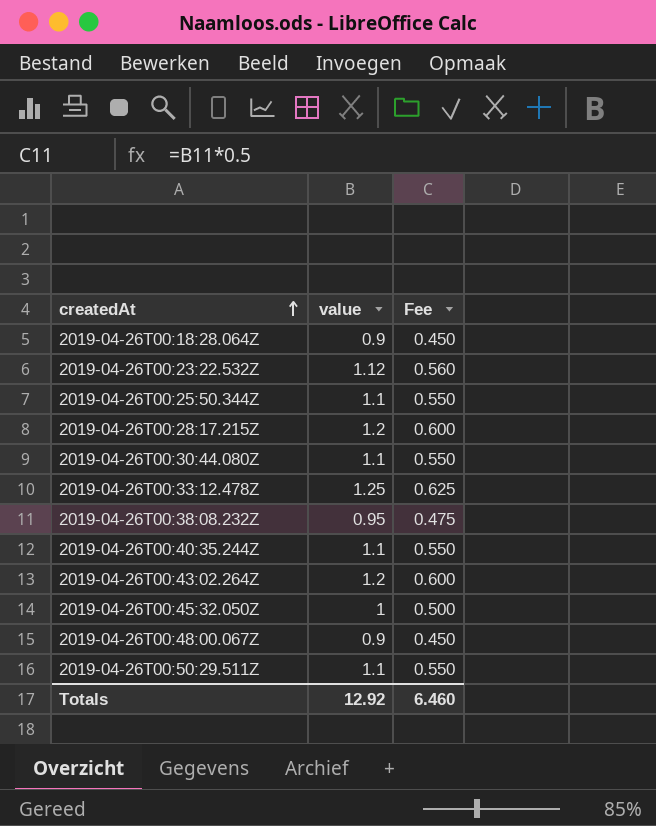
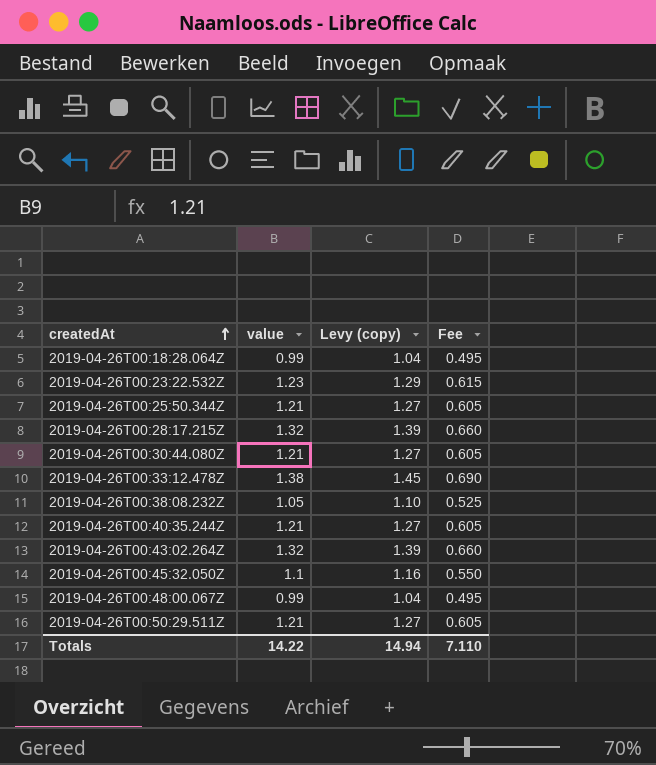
column Levy (copy) | formula: none -> [value] * 1.05
2019-04-26T00:18:28.064Z | value: 0.9 -> 0.99
2019-04-26T00:18:28.064Z | Fee: 0.450 -> 0.495
2019-04-26T00:23:22.532Z | value: 1.12 -> 1.23
2019-04-26T00:23:22.532Z | Fee: 0.560 -> 0.615
2019-04-26T00:25:50.344Z | value: 1.1 -> 1.21
2019-04-26T00:25:50.344Z | Fee: 0.550 -> 0.605
2019-04-26T00:28:17.215Z | value: 1.2 -> 1.32
2019-04-26T00:28:17.215Z | Fee: 0.600 -> 0.660
2019-04-26T00:30:44.080Z | value: 1.1 -> 1.21
2019-04-26T00:30:44.080Z | Fee: 0.550 -> 0.605
2019-04-26T00:33:12.478Z | value: 1.25 -> 1.38
2019-04-26T00:33:12.478Z | Fee: 0.625 -> 0.690
2019-04-26T00:38:08.232Z | value: 0.95 -> 1.05
2019-04-26T00:38:08.232Z | Fee: 0.475 -> 0.525
2019-04-26T00:40:35.244Z | value: 1.1 -> 1.21
2019-04-26T00:40:35.244Z | Fee: 0.550 -> 0.605
2019-04-26T00:43:02.264Z | value: 1.2 -> 1.32
2019-04-26T00:43:02.264Z | Fee: 0.600 -> 0.660
2019-04-26T00:45:32.050Z | value: 1 -> 1.1
2019-04-26T00:45:32.050Z | Fee: 0.500 -> 0.550
2019-04-26T00:48:00.067Z | value: 0.9 -> 0.99
2019-04-26T00:48:00.067Z | Fee: 0.450 -> 0.495
2019-04-26T00:50:29.511Z | value: 1.1 -> 1.21
2019-04-26T00:50:29.511Z | Fee: 0.550 -> 0.605
Totals | value: 12.92 -> 14.22
Totals | Fee: 6.460 -> 7.110

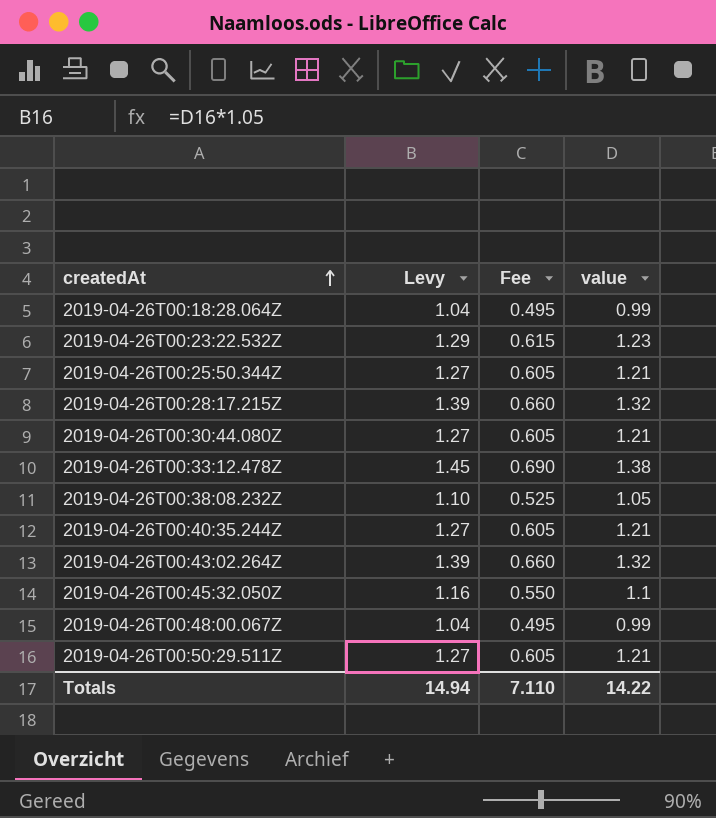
column name: Levy (copy) -> Levy
column value | position: 2 -> 4

